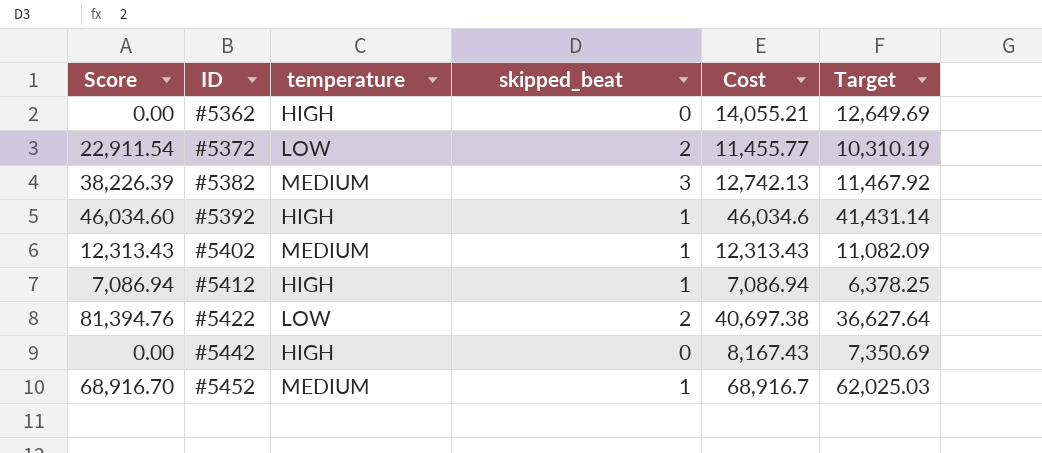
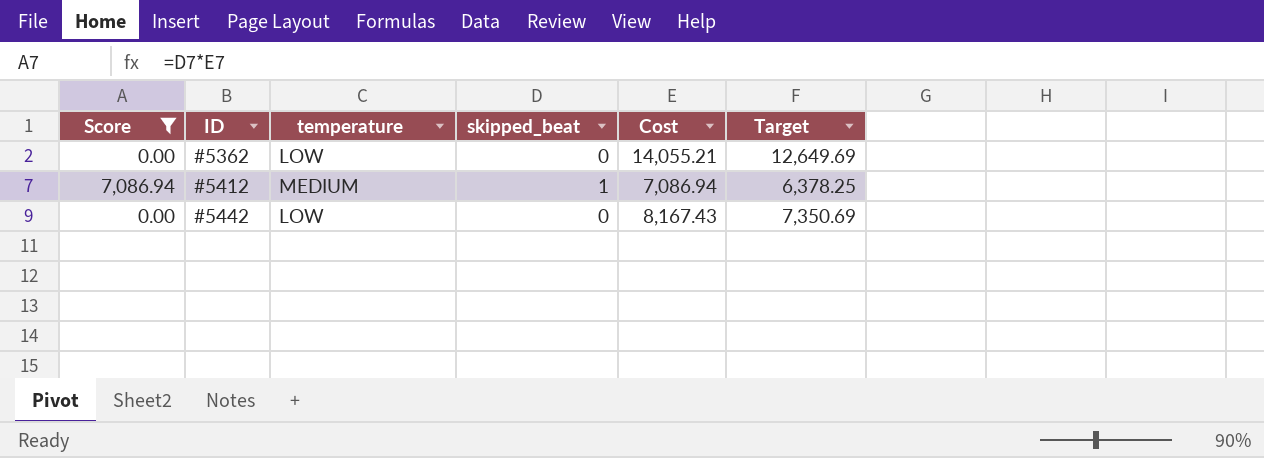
filter: none -> Score <= 7,086.94
#5362 | temperature: HIGH -> LOW
#5412 | temperature: HIGH -> MEDIUM
#5442 | temperature: HIGH -> LOW

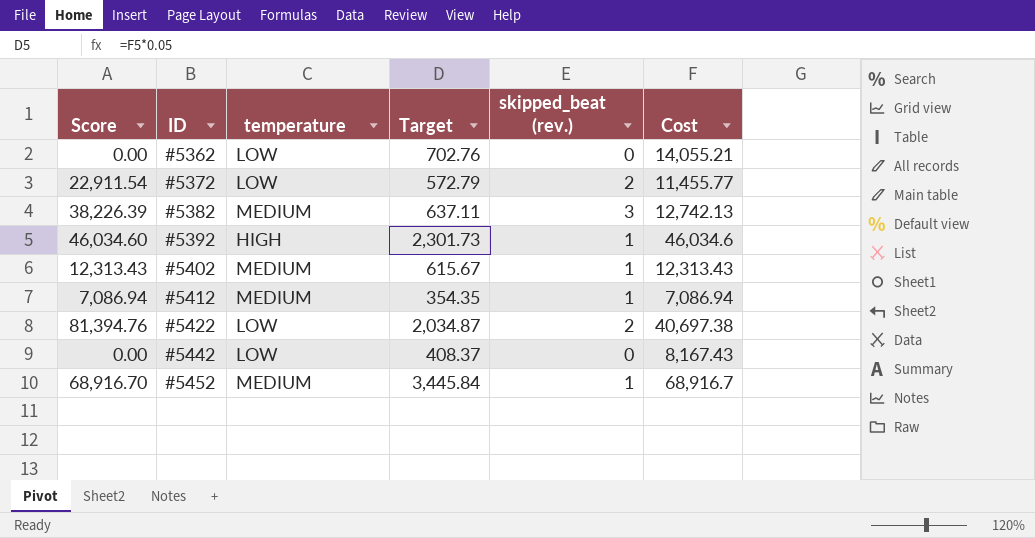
filter: Score <= 7,086.94 -> none
column Target | formula: [Cost] * 0.9 -> [Cost] * 0.05
column Target | position: 6 -> 4
column name: skipped_beat -> skipped_beat (rev.)

